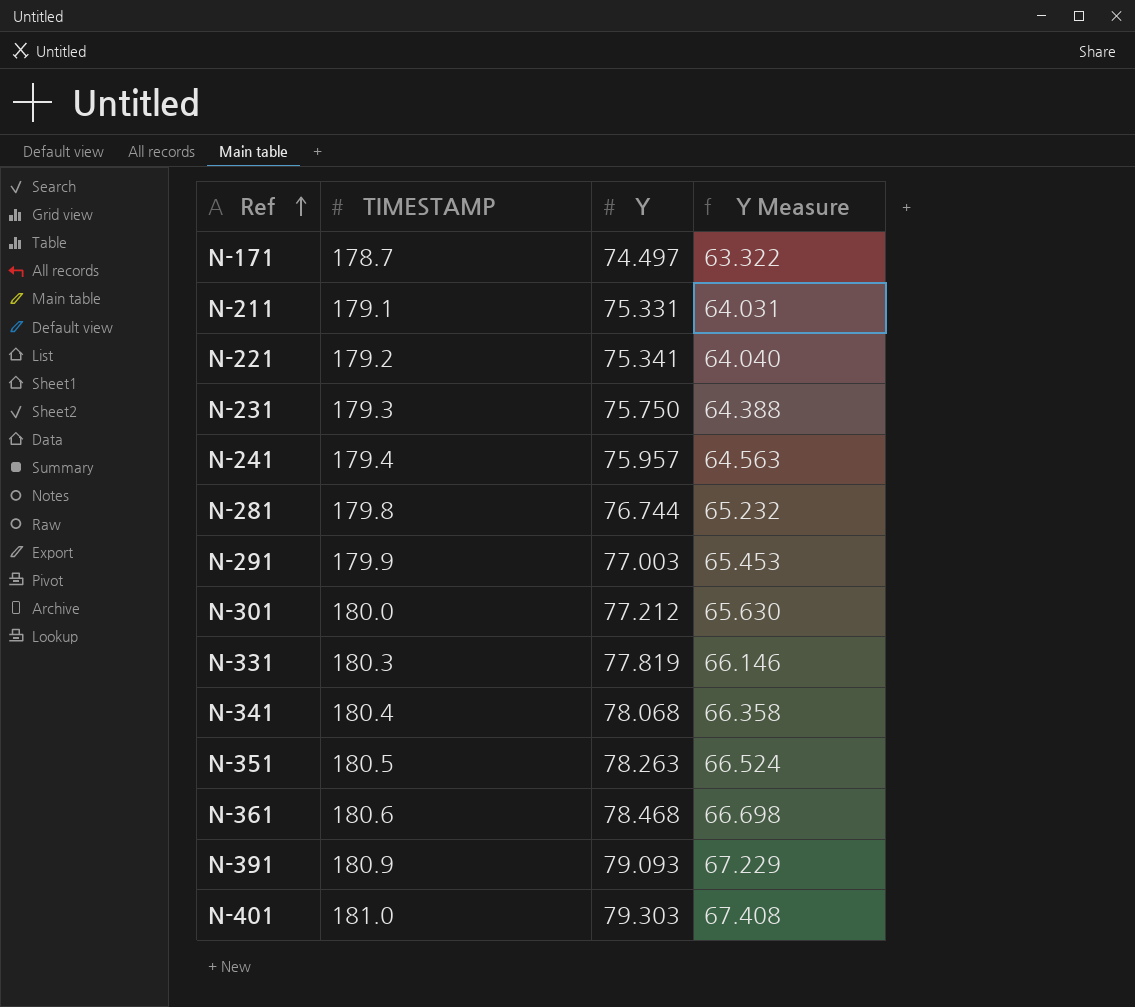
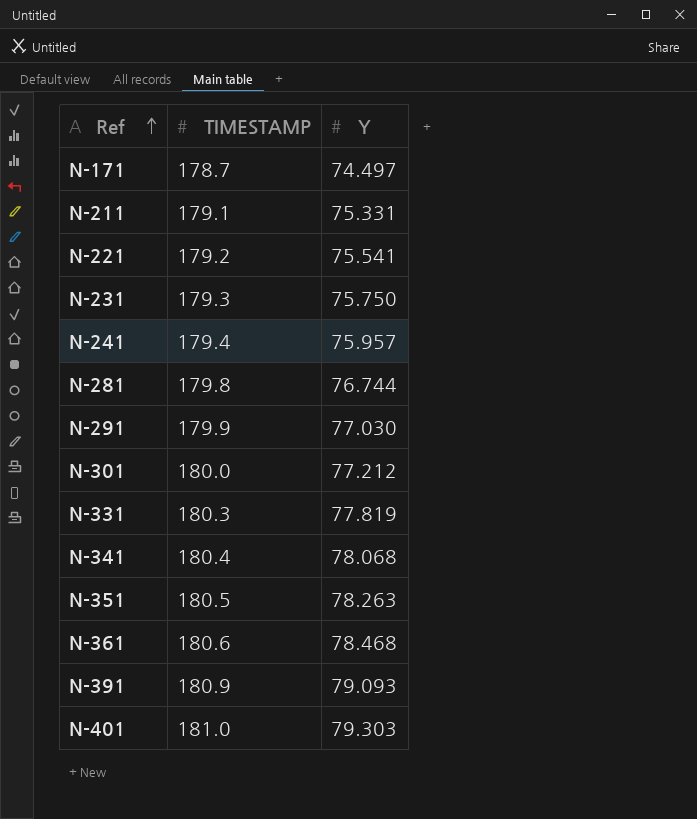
column Y Measure | formula: [Y] * 0.85 -> none
N-221 | Y: 75.341 -> 75.541
N-291 | Y: 77.003 -> 77.030

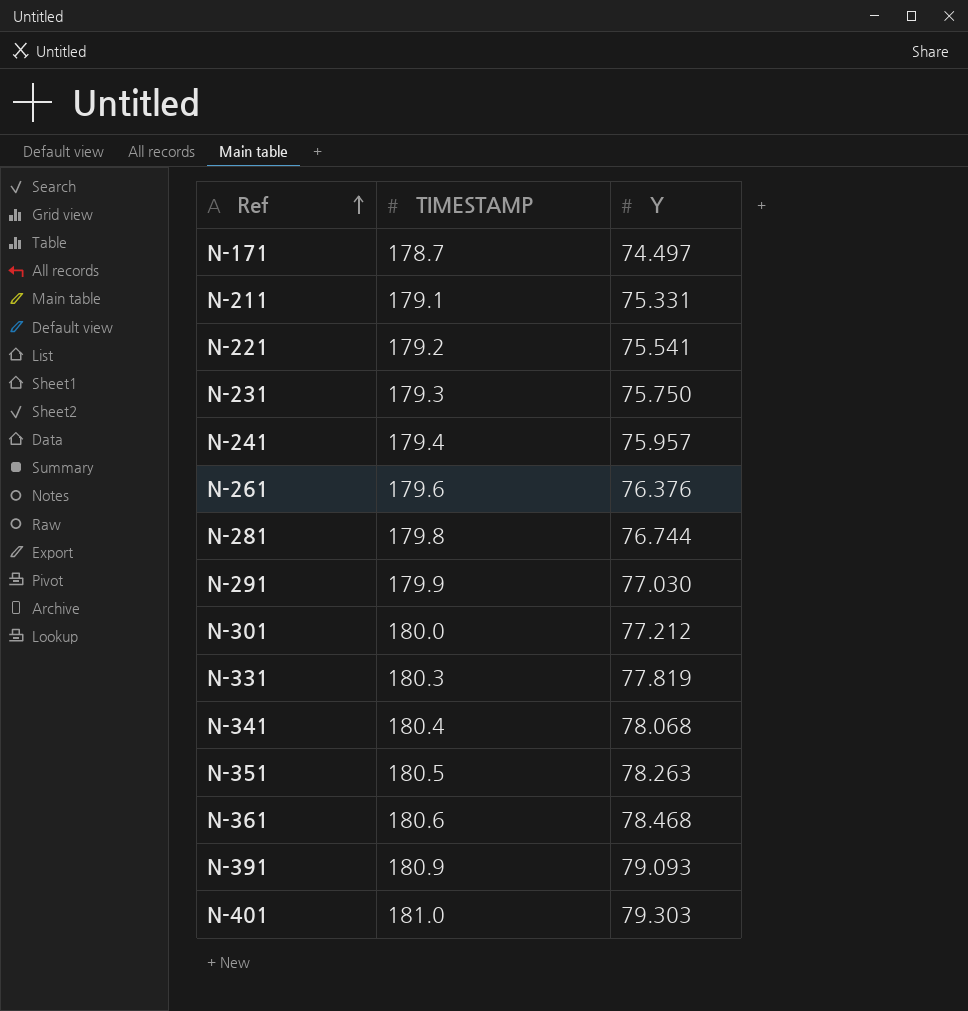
row N-261: none -> 179.6 | 76.376

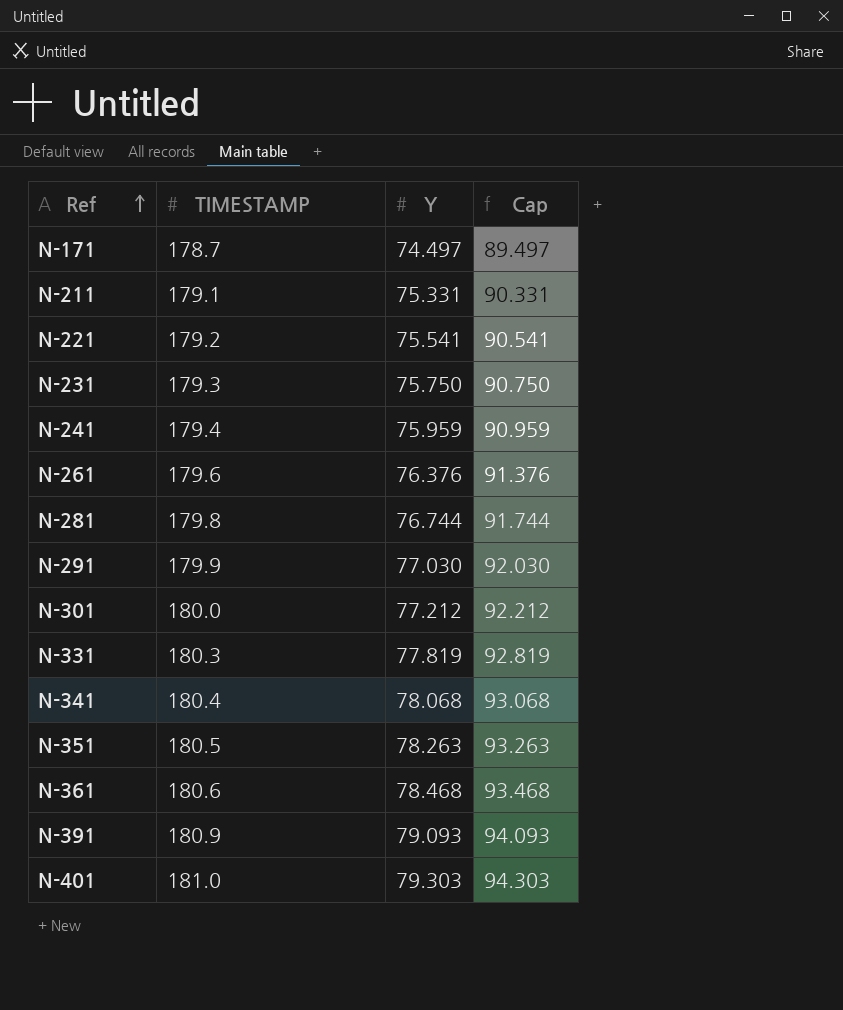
column Cap | formula: none -> [Y] + 15
N-241 | Y: 75.957 -> 75.959

